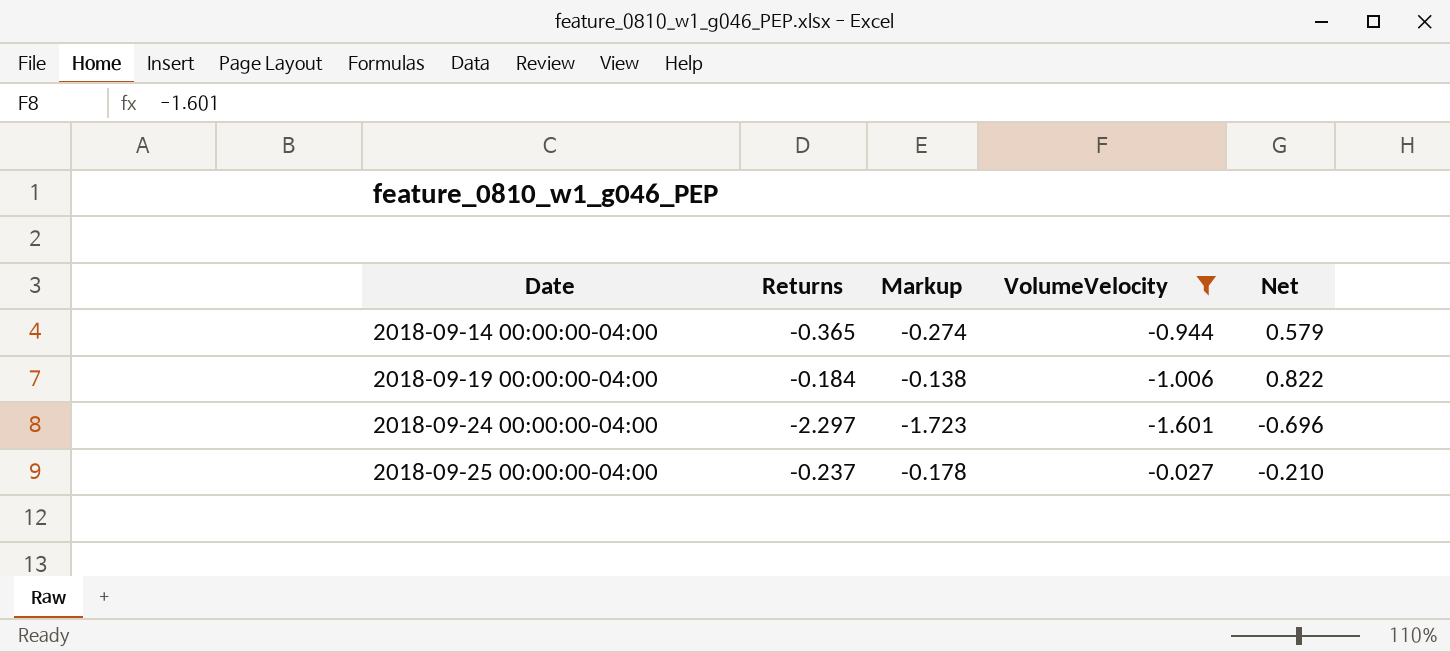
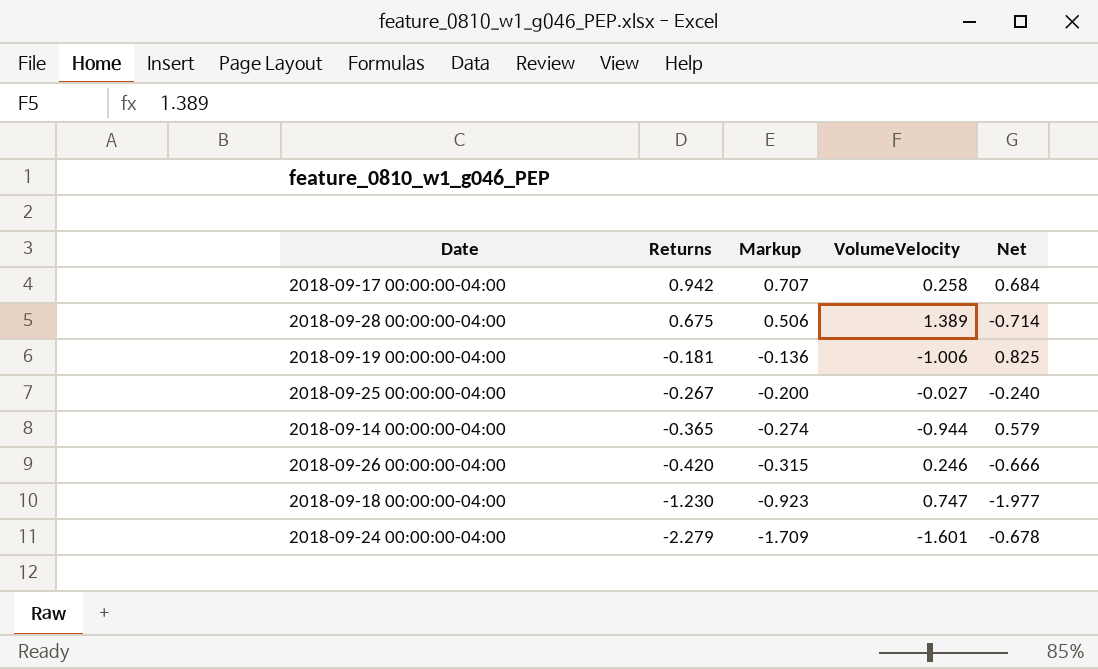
filter: VolumeVelocity <= -0.027 -> none
row order: Date ascending -> Returns descending
2018-09-19 00:00:00-04:00 | Returns: -0.184 -> -0.181
2018-09-19 00:00:00-04:00 | Markup: -0.138 -> -0.136
2018-09-19 00:00:00-04:00 | Net: 0.822 -> 0.825
2018-09-25 00:00:00-04:00 | Returns: -0.237 -> -0.267
2018-09-25 00:00:00-04:00 | Markup: -0.178 -> -0.200
2018-09-25 00:00:00-04:00 | Net: -0.210 -> -0.240
2018-09-24 00:00:00-04:00 | Returns: -2.297 -> -2.279
2018-09-24 00:00:00-04:00 | Markup: -1.723 -> -1.709
2018-09-24 00:00:00-04:00 | Net: -0.696 -> -0.678

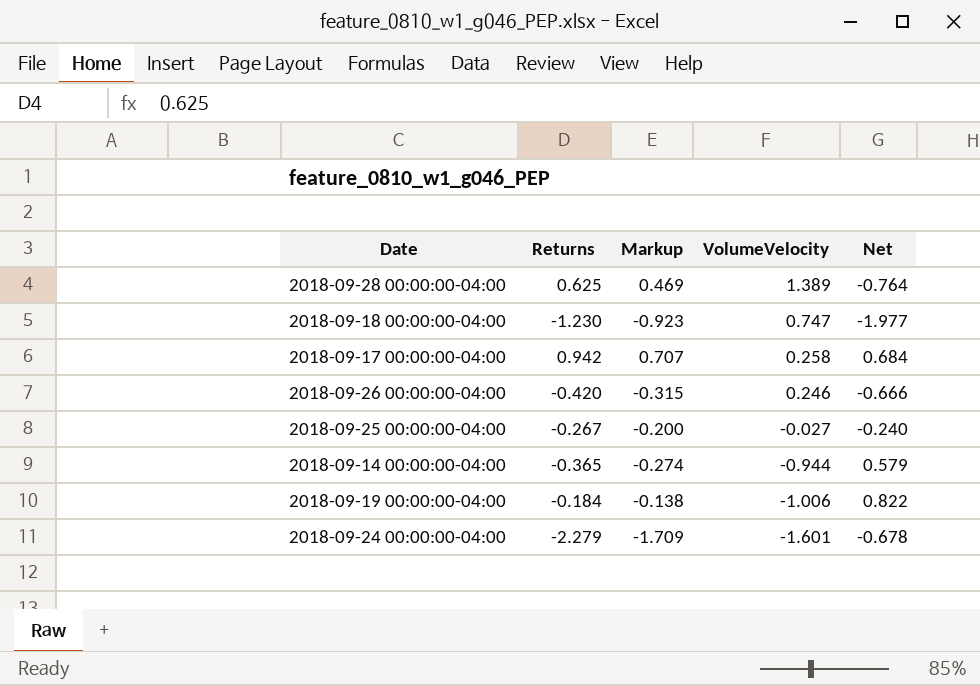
row order: Returns descending -> VolumeVelocity descending
2018-09-28 00:00:00-04:00 | Returns: 0.675 -> 0.625
2018-09-28 00:00:00-04:00 | Markup: 0.506 -> 0.469
2018-09-28 00:00:00-04:00 | Net: -0.714 -> -0.764
2018-09-19 00:00:00-04:00 | Returns: -0.181 -> -0.184
2018-09-19 00:00:00-04:00 | Markup: -0.136 -> -0.138
2018-09-19 00:00:00-04:00 | Net: 0.825 -> 0.822

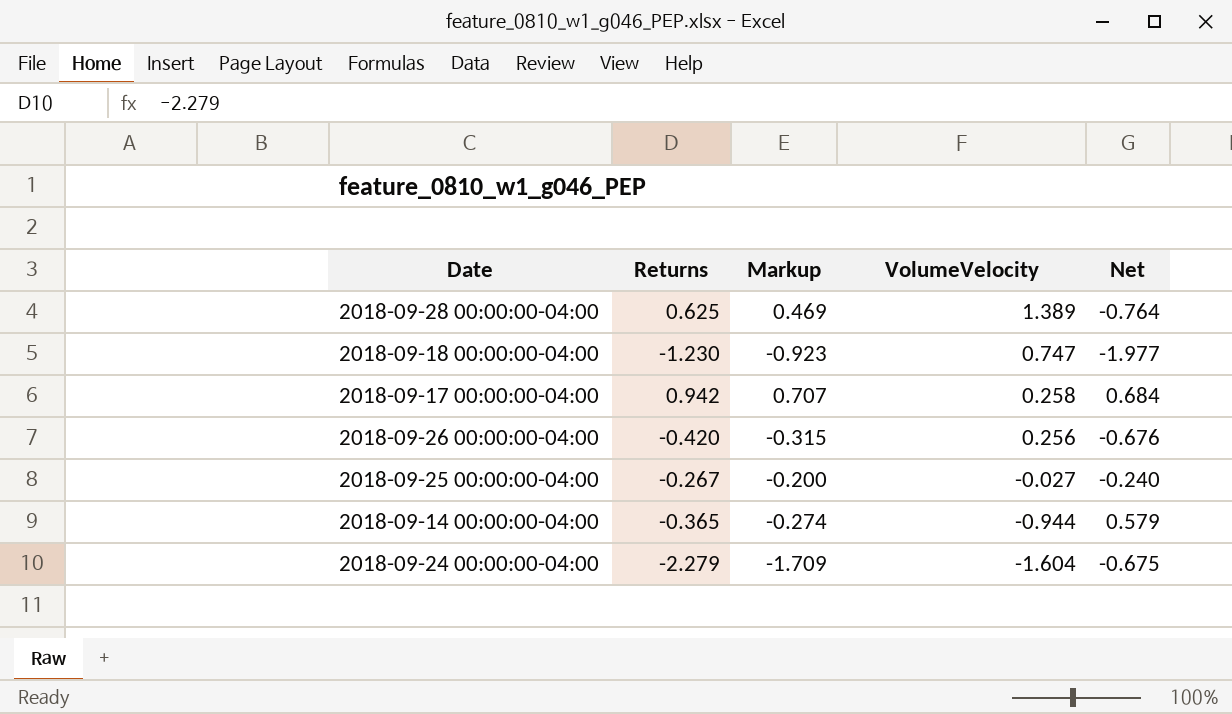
row 2018-09-19 00:00:00-04:00: -0.184 | -0.138 | -1.006 | 0.822 -> none
2018-09-26 00:00:00-04:00 | VolumeVelocity: 0.246 -> 0.256
2018-09-26 00:00:00-04:00 | Net: -0.666 -> -0.676
2018-09-24 00:00:00-04:00 | VolumeVelocity: -1.601 -> -1.604
2018-09-24 00:00:00-04:00 | Net: -0.678 -> -0.675

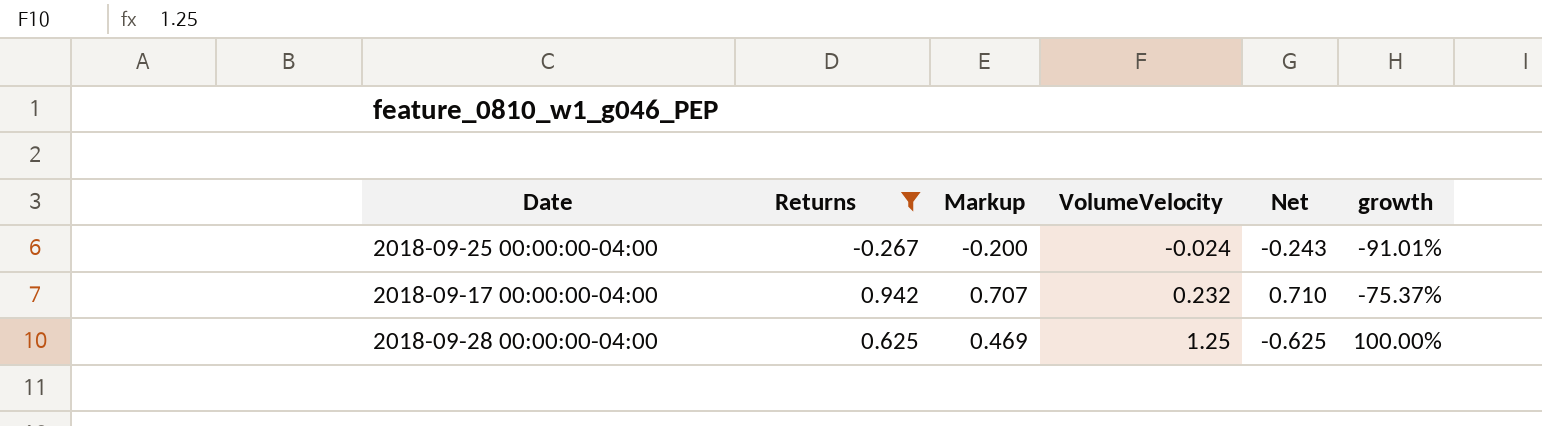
filter: none -> Returns >= -0.267
row order: VolumeVelocity descending -> VolumeVelocity ascending
column growth | formula: none -> ([VolumeVelocity] - [Returns]) / [Returns]
2018-09-25 00:00:00-04:00 | VolumeVelocity: -0.027 -> -0.024
2018-09-25 00:00:00-04:00 | Net: -0.240 -> -0.243
2018-09-17 00:00:00-04:00 | VolumeVelocity: 0.258 -> 0.232
2018-09-17 00:00:00-04:00 | Net: 0.684 -> 0.710
2018-09-28 00:00:00-04:00 | VolumeVelocity: 1.389 -> 1.25
2018-09-28 00:00:00-04:00 | Net: -0.764 -> -0.625

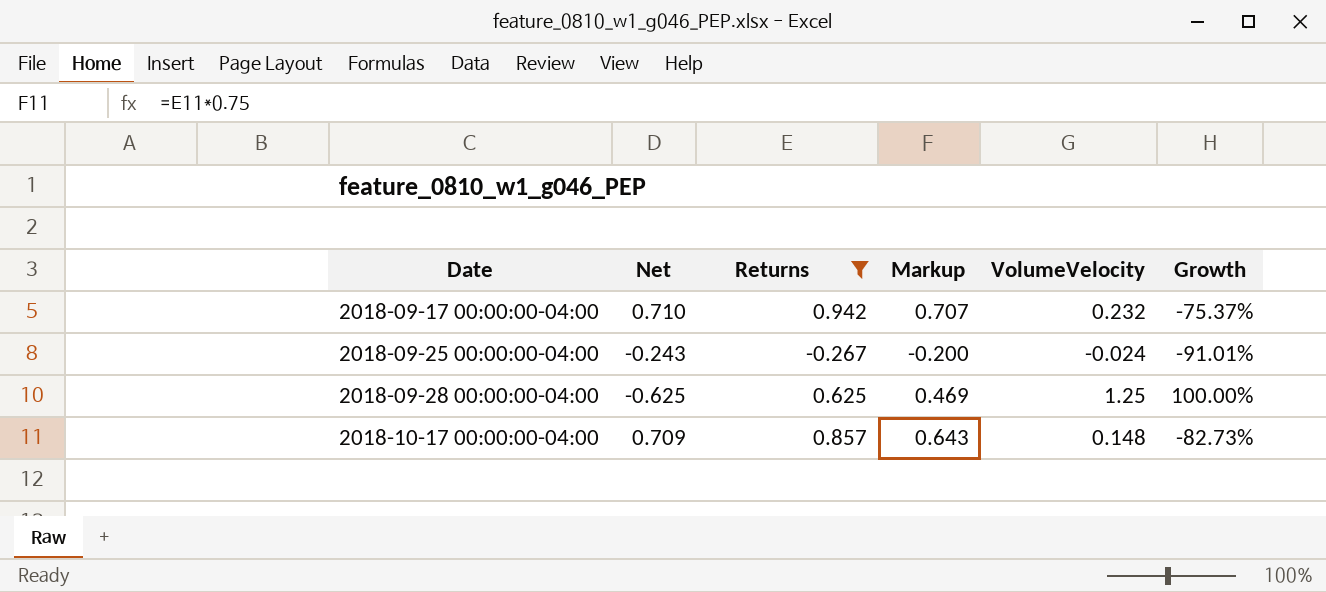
row order: VolumeVelocity ascending -> Date ascending
column Net | position: 5 -> 2
column name: growth -> Growth
row 2018-10-17 00:00:00-04:00: none -> 0.709 | 0.857 | 0.643 | 0.148 | -82.73%

